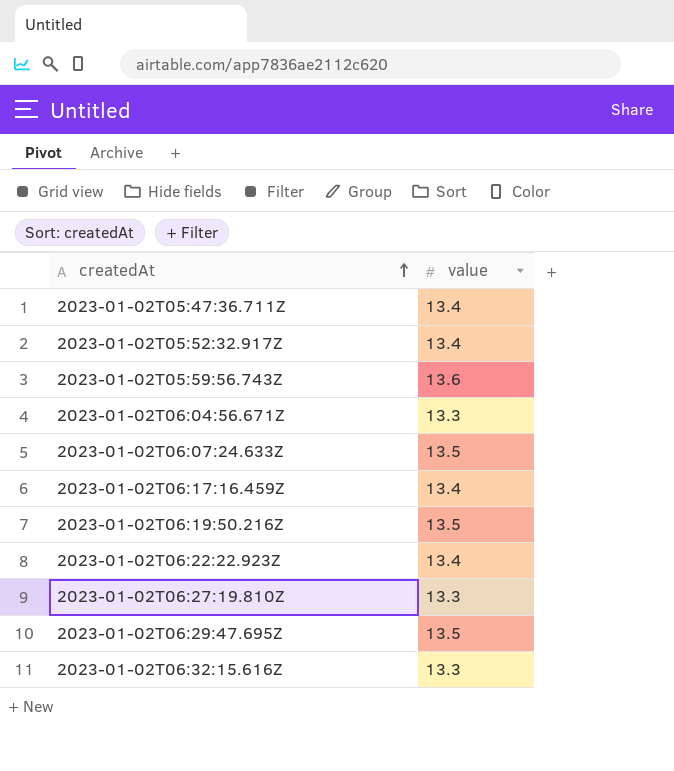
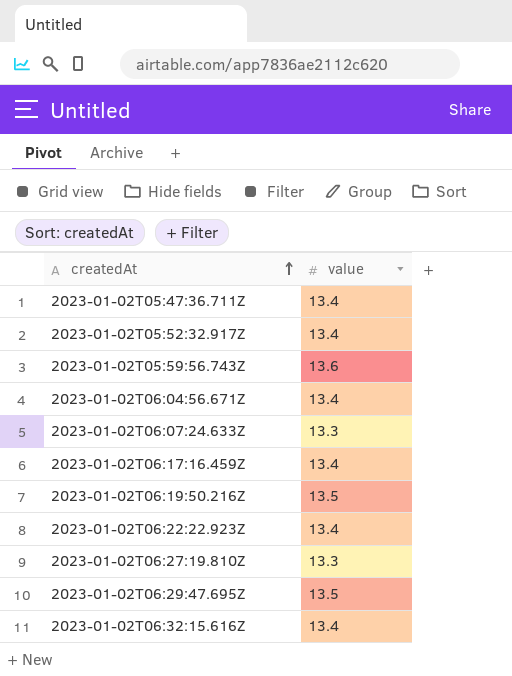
2023-01-02T06:04:56.671Z | value: 13.3 -> 13.4
2023-01-02T06:07:24.633Z | value: 13.5 -> 13.3
2023-01-02T06:32:15.616Z | value: 13.3 -> 13.4

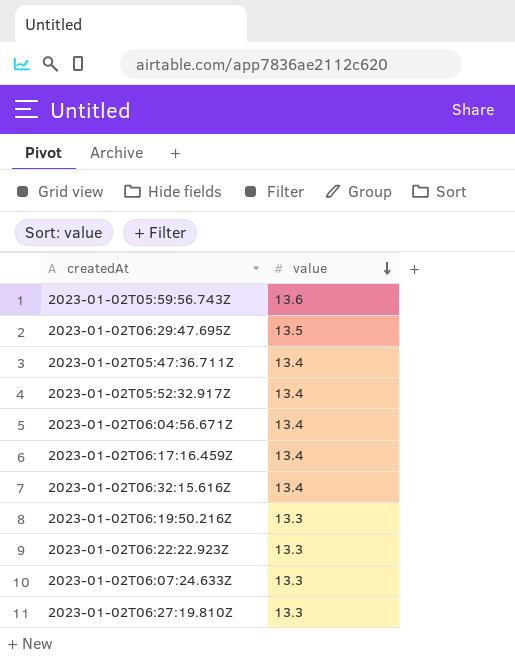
row order: createdAt ascending -> value descending
2023-01-02T06:19:50.216Z | value: 13.5 -> 13.3
2023-01-02T06:22:22.923Z | value: 13.4 -> 13.3

